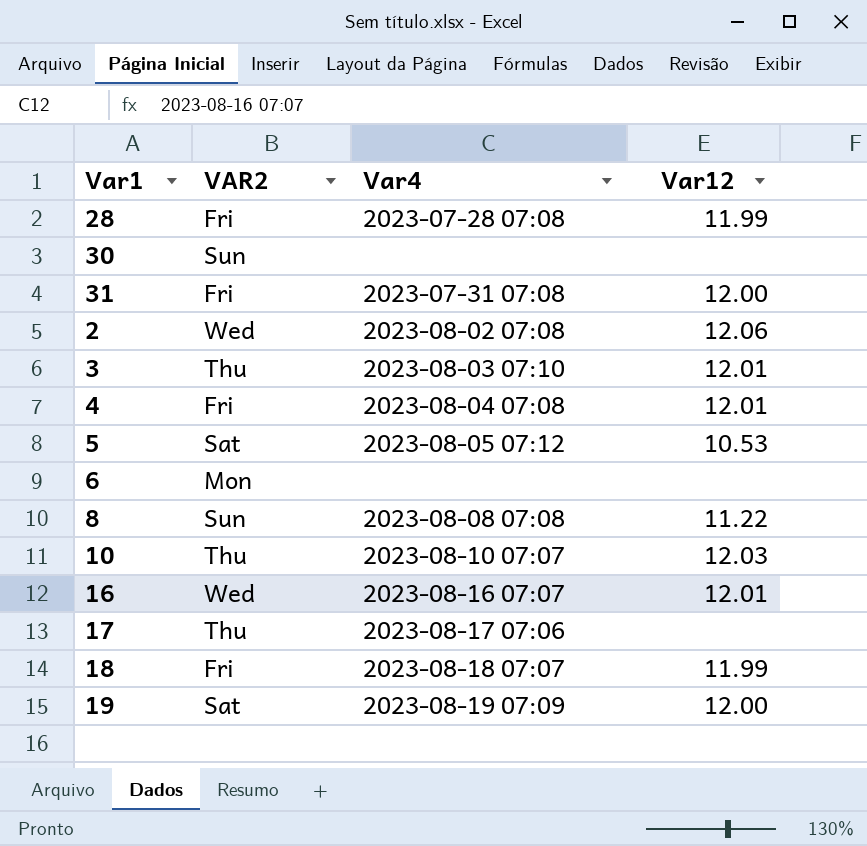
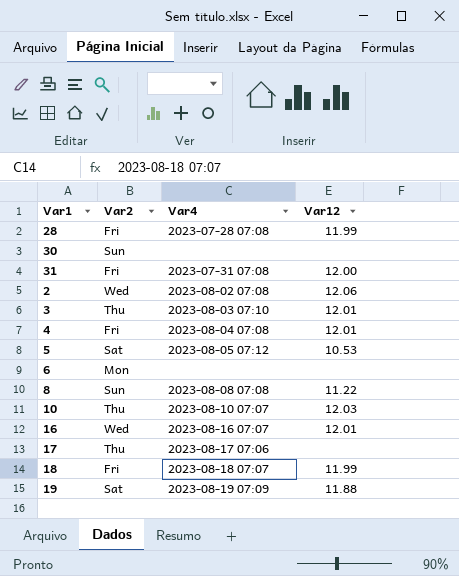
column name: VAR2 -> Var2
19 | Var12: 12.00 -> 11.88

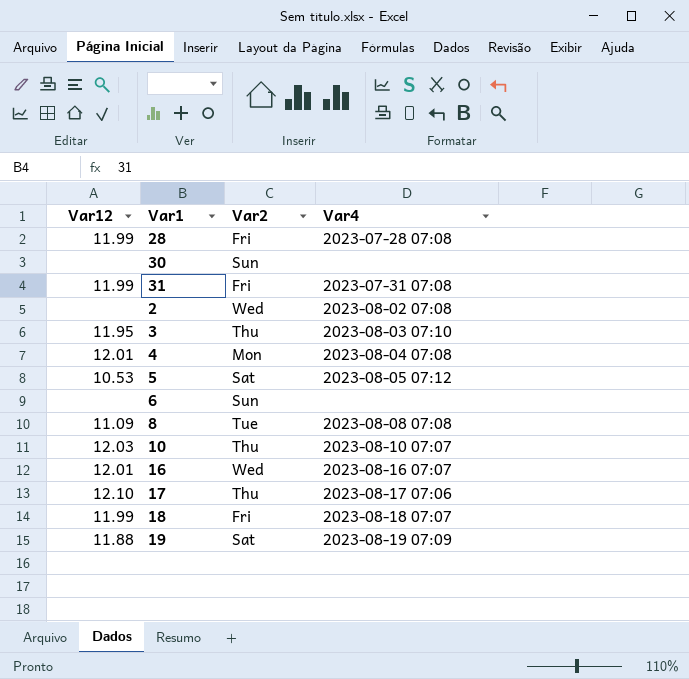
column Var12 | position: 4 -> 1
31 | Var12: 12.00 -> 11.99
2 | Var12: 12.06 -> none
3 | Var12: 12.01 -> 11.95
4 | Var2: Fri -> Mon
6 | Var2: Mon -> Sun
8 | Var12: 11.22 -> 11.09
8 | Var2: Sun -> Tue
17 | Var12: none -> 12.10

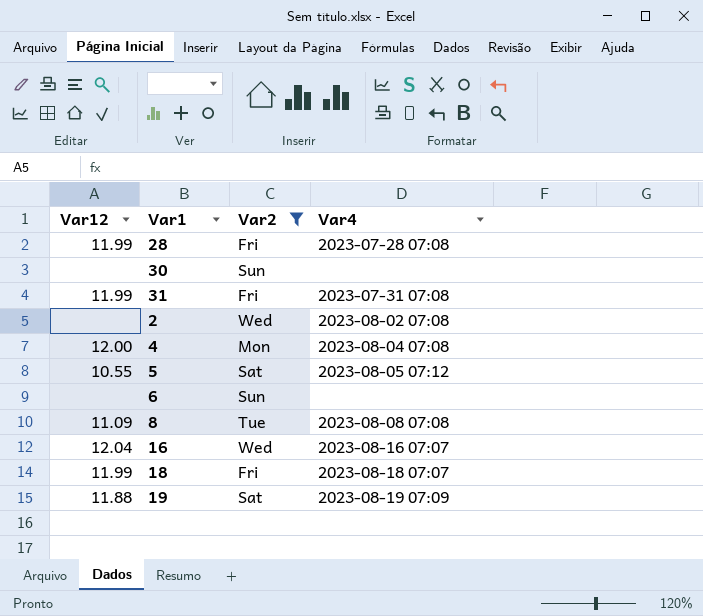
filter: none -> Var2 != Thu
4 | Var12: 12.01 -> 12.00
5 | Var12: 10.53 -> 10.55
16 | Var12: 12.01 -> 12.04

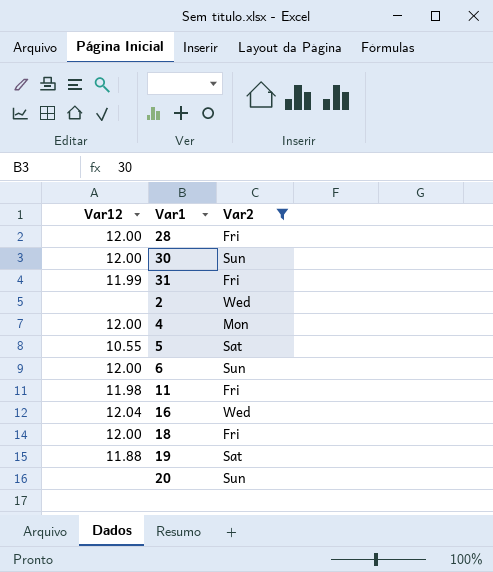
column Var4 | position: 4 -> none
row 8: 11.09 | Tue | 2023-08-08 07:08 -> none
28 | Var12: 11.99 -> 12.00
30 | Var12: none -> 12.00
6 | Var12: none -> 12.00
row 11: none -> 11.98 | Fri
18 | Var12: 11.99 -> 12.00
row 20: none -> none | Sun

